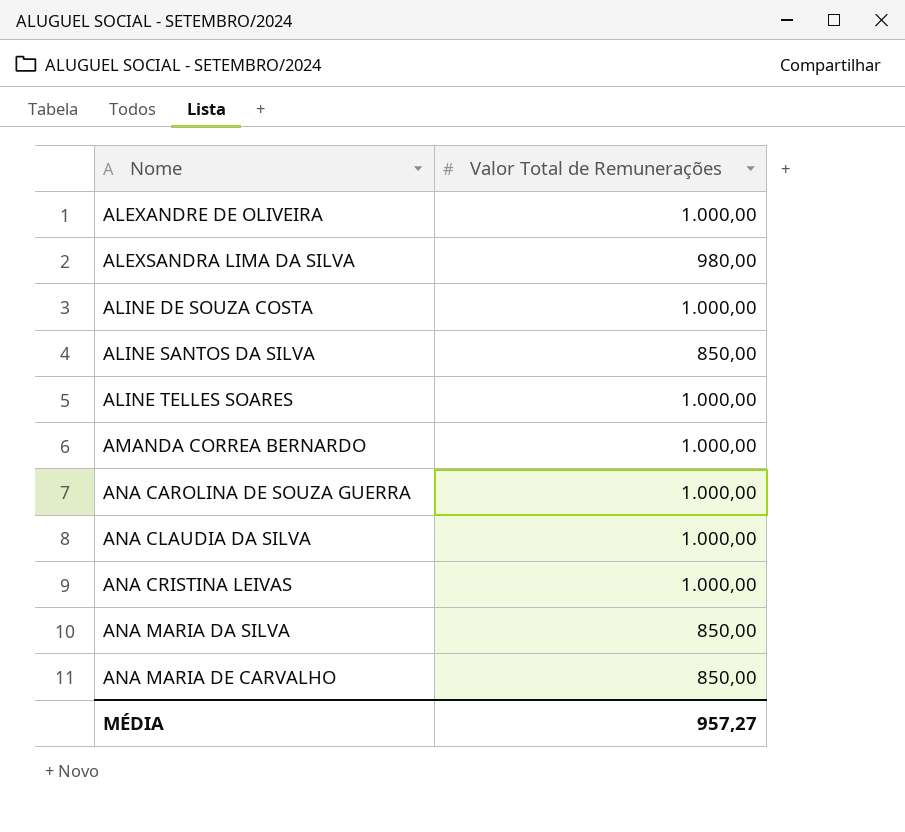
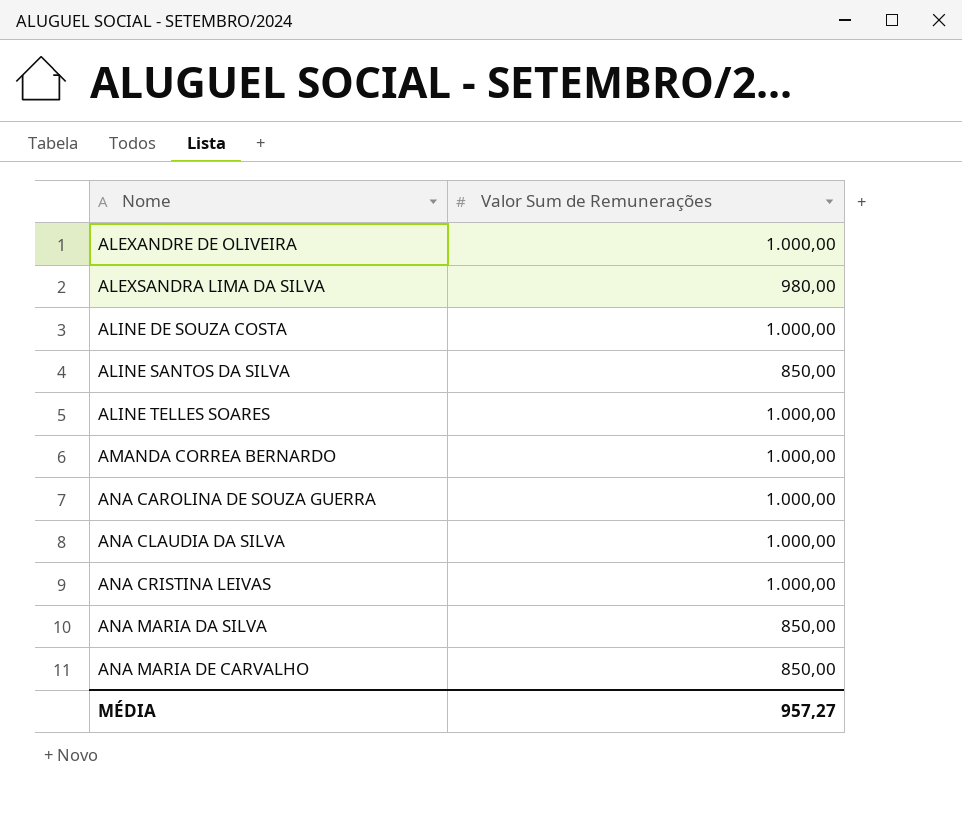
column name: Valor Total de Remunerações -> Valor Sum de Remunerações

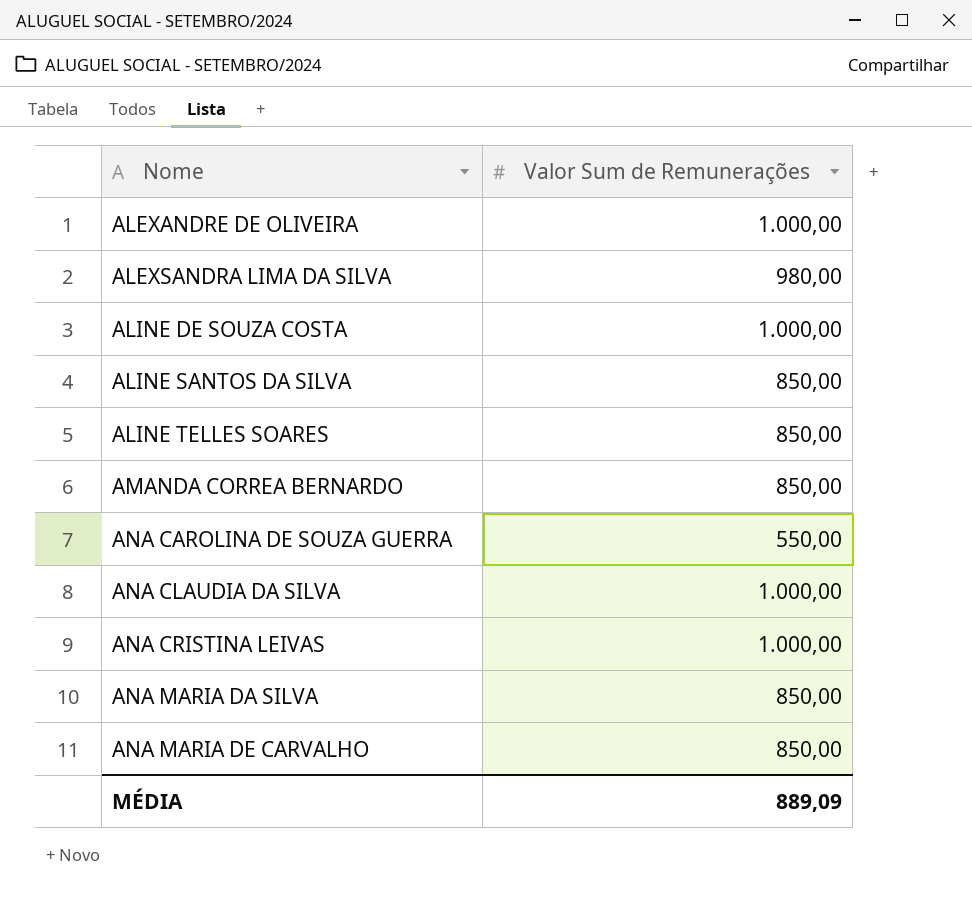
ALINE TELLES SOARES | Valor Sum de Remunerações: 1.000,00 -> 850,00
AMANDA CORREA BERNARDO | Valor Sum de Remunerações: 1.000,00 -> 850,00
ANA CAROLINA DE SOUZA GUERRA | Valor Sum de Remunerações: 1.000,00 -> 550,00
MÉDIA | Valor Sum de Remunerações: 957,27 -> 889,09

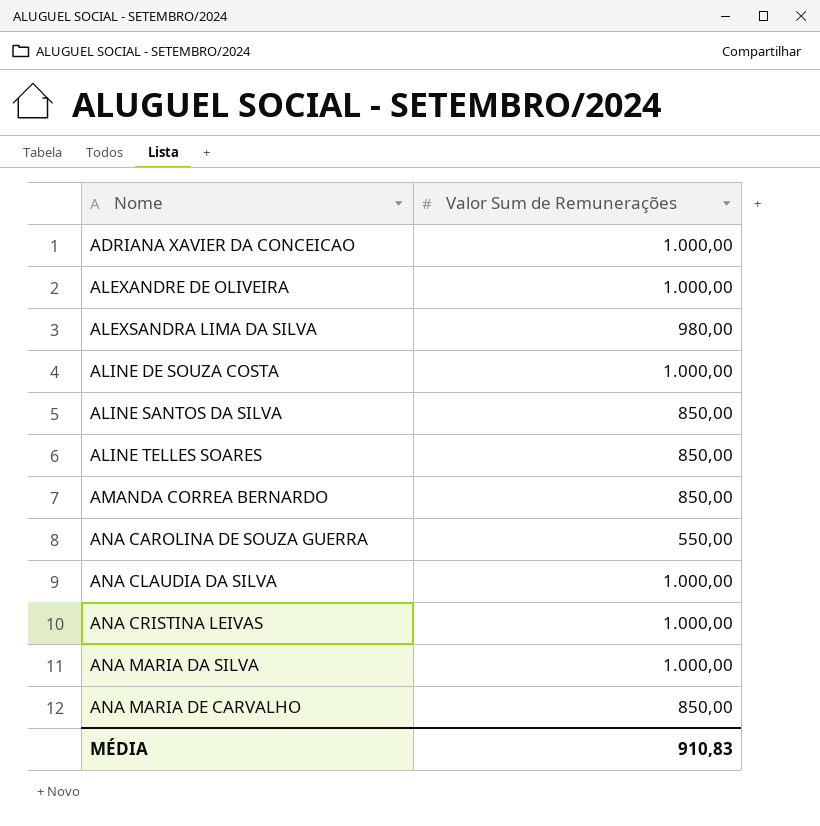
row ADRIANA XAVIER DA CONCEICAO: none -> 1.000,00
ANA MARIA DA SILVA | Valor Sum de Remunerações: 850,00 -> 1.000,00
MÉDIA | Valor Sum de Remunerações: 889,09 -> 910,83

